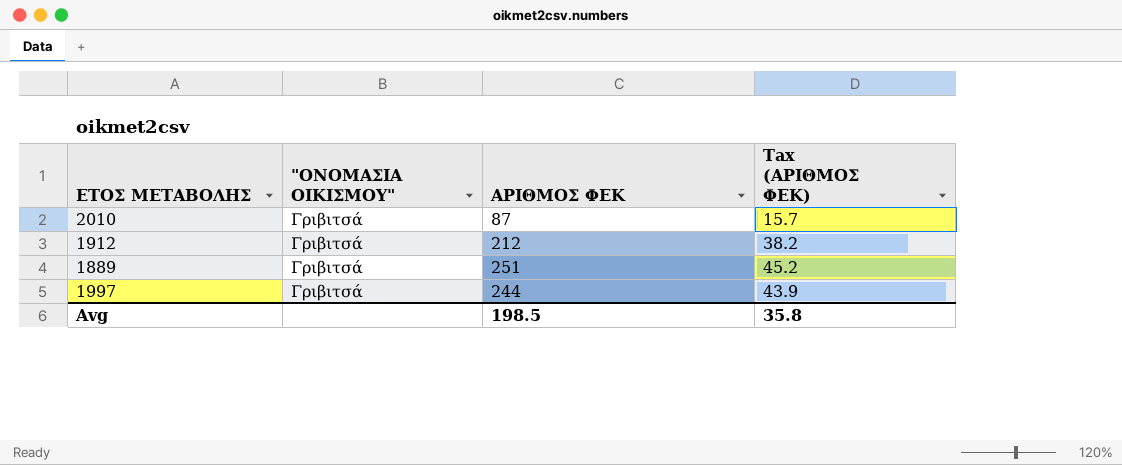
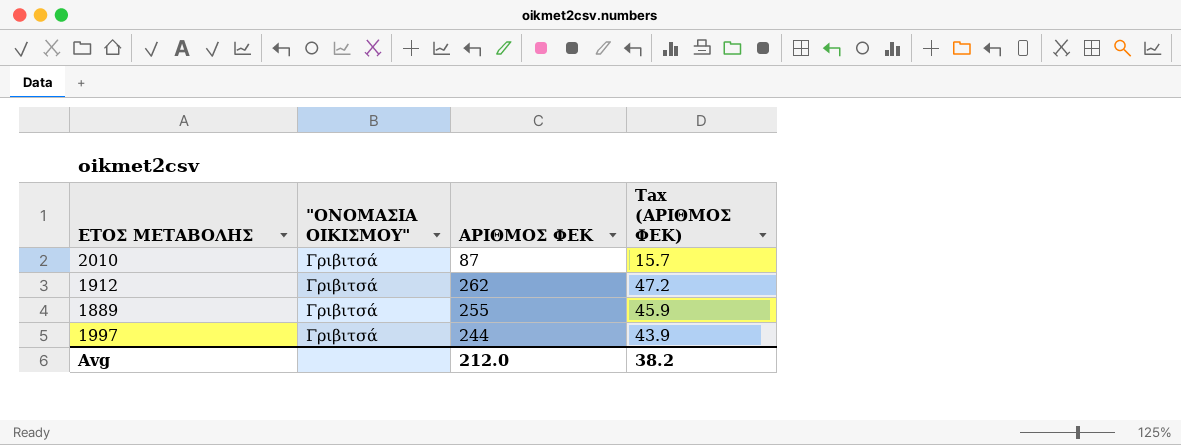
1912 | ΑΡΙΘΜΟΣ ΦΕΚ: 212 -> 262
1912 | Tax (ΑΡΙΘΜΟΣ ΦΕΚ): 38.2 -> 47.2
1889 | ΑΡΙΘΜΟΣ ΦΕΚ: 251 -> 255
1889 | Tax (ΑΡΙΘΜΟΣ ΦΕΚ): 45.2 -> 45.9
Avg | ΑΡΙΘΜΟΣ ΦΕΚ: 198.5 -> 212.0
Avg | Tax (ΑΡΙΘΜΟΣ ΦΕΚ): 35.8 -> 38.2

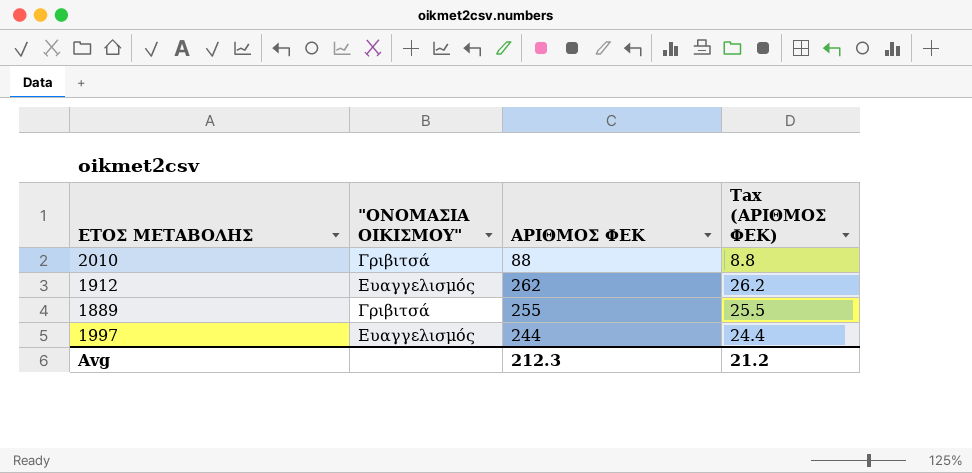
column Tax (ΑΡΙΘΜΟΣ ΦΕΚ) | formula: [ΑΡΙΘΜΟΣ ΦΕΚ] * 0.18 -> [ΑΡΙΘΜΟΣ ΦΕΚ] * 0.1
2010 | ΑΡΙΘΜΟΣ ΦΕΚ: 87 -> 88
1912 | "ΟΝΟΜΑΣΙΑ ΟΙΚΙΣΜΟΥ": Γριβιτσά -> Ευαγγελισμός
1997 | "ΟΝΟΜΑΣΙΑ ΟΙΚΙΣΜΟΥ": Γριβιτσά -> Ευαγγελισμός
Avg | ΑΡΙΘΜΟΣ ΦΕΚ: 212.0 -> 212.3
Avg | Tax (ΑΡΙΘΜΟΣ ΦΕΚ): 38.2 -> 21.2

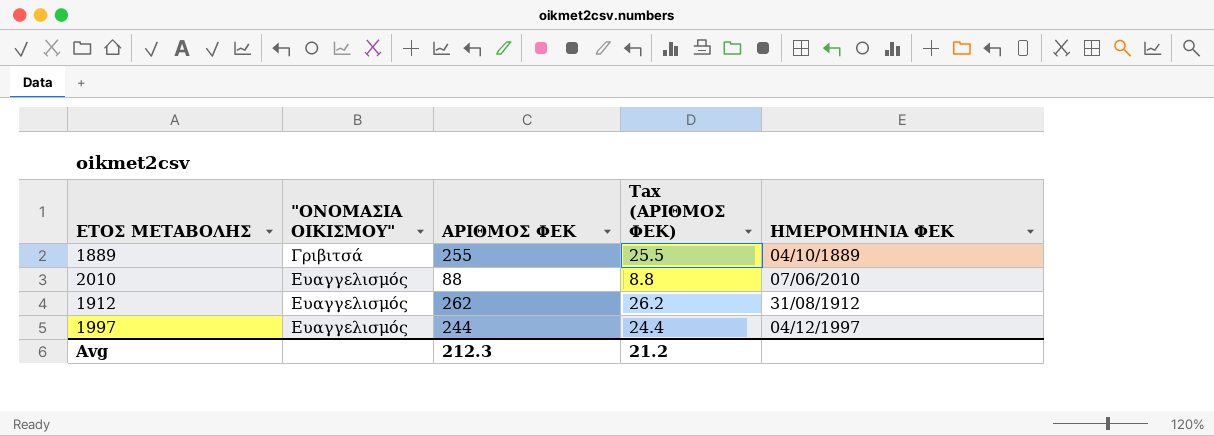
row order: none -> "ΟΝΟΜΑΣΙΑ ΟΙΚΙΣΜΟΥ" ascending
column ΗΜΕΡΟΜΗΝΙΑ ΦΕΚ | position: none -> 5
2010 | "ΟΝΟΜΑΣΙΑ ΟΙΚΙΣΜΟΥ": Γριβιτσά -> Ευαγγελισμός

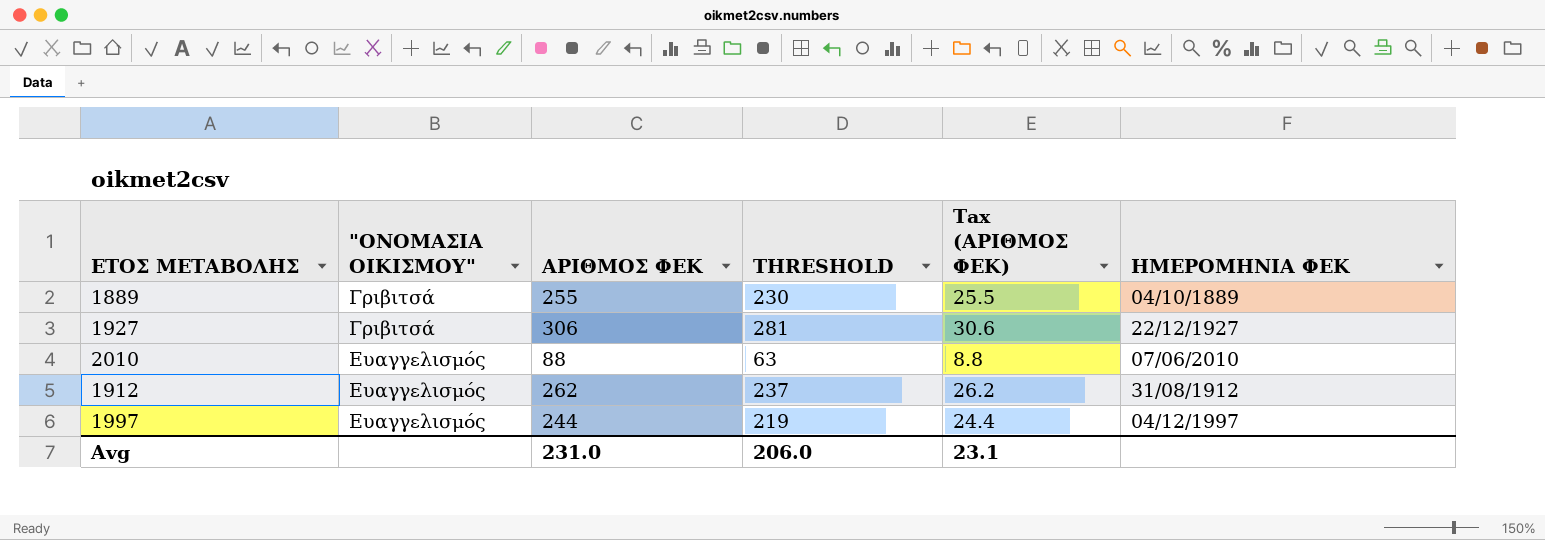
column THRESHOLD | formula: none -> [ΑΡΙΘΜΟΣ ΦΕΚ] - 25
row 1927: none -> Γριβιτσά | 306 | 281 | 30.6 | 22/12/1927
Avg | ΑΡΙΘΜΟΣ ΦΕΚ: 212.3 -> 231.0
Avg | Tax (ΑΡΙΘΜΟΣ ΦΕΚ): 21.2 -> 23.1

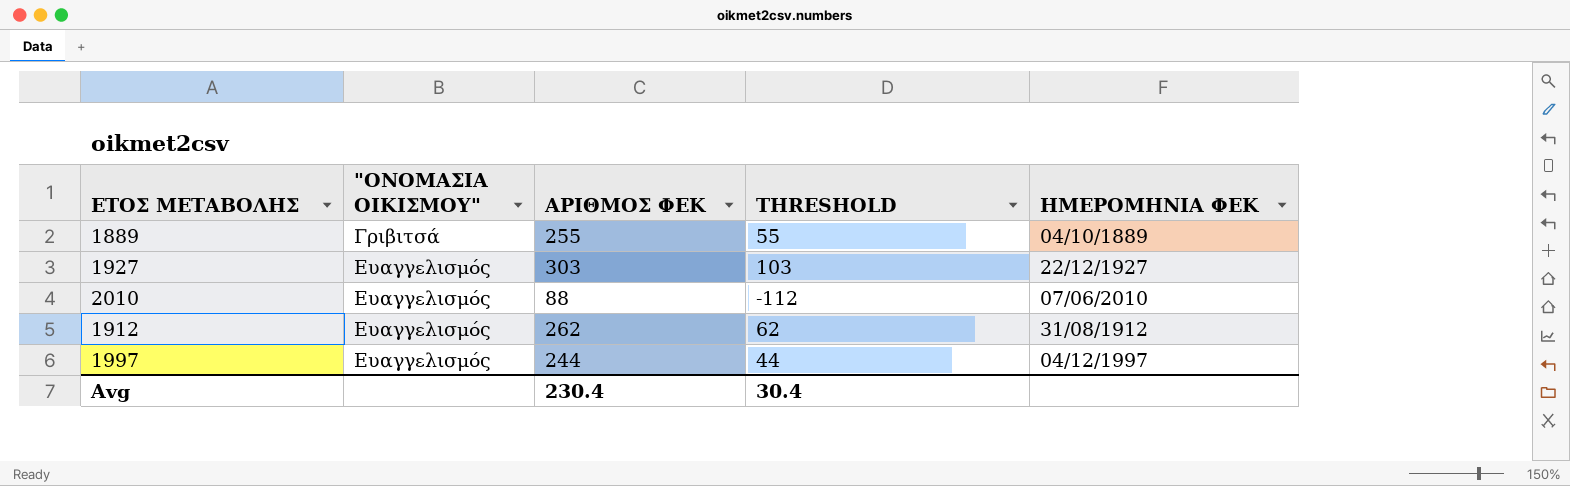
column Tax (ΑΡΙΘΜΟΣ ΦΕΚ) | formula: [ΑΡΙΘΜΟΣ ΦΕΚ] * 0.1 -> none
column THRESHOLD | formula: [ΑΡΙΘΜΟΣ ΦΕΚ] - 25 -> [ΑΡΙΘΜΟΣ ΦΕΚ] - 200
1927 | "ΟΝΟΜΑΣΙΑ ΟΙΚΙΣΜΟΥ": Γριβιτσά -> Ευαγγελισμός
1927 | ΑΡΙΘΜΟΣ ΦΕΚ: 306 -> 303
Avg | ΑΡΙΘΜΟΣ ΦΕΚ: 231.0 -> 230.4
Avg | THRESHOLD: 206.0 -> 30.4

